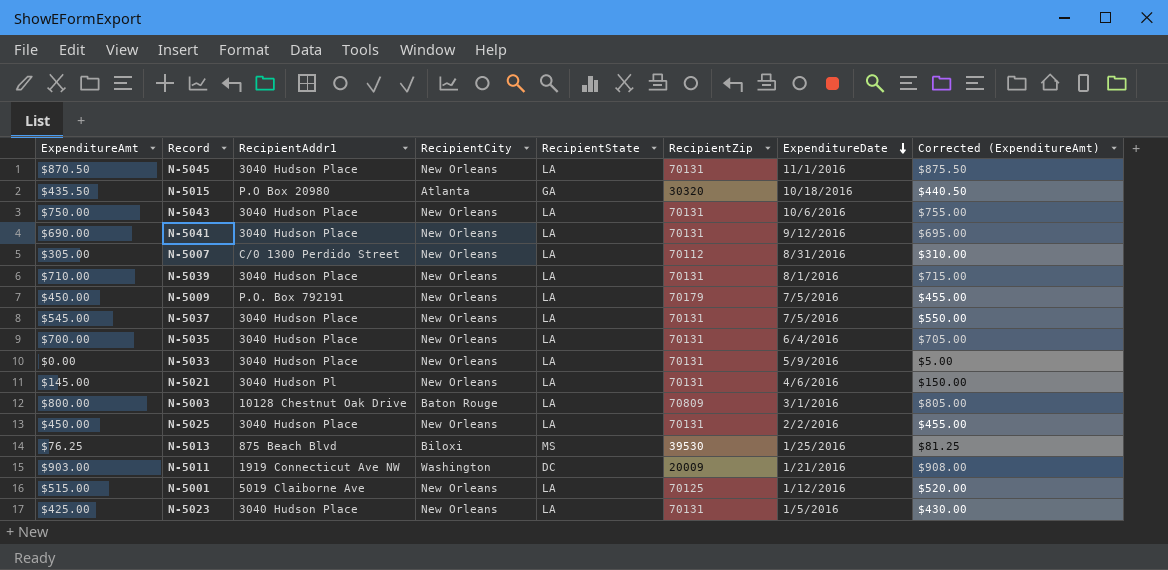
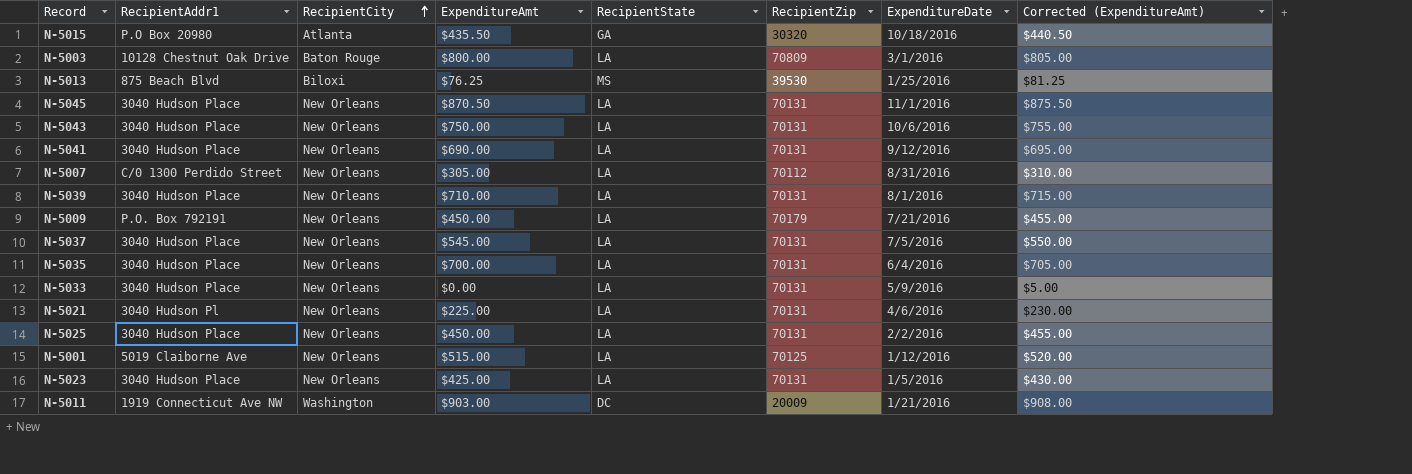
row order: ExpenditureDate descending -> RecipientCity ascending
column ExpenditureAmt | position: 1 -> 4
N-5009 | ExpenditureDate: 7/5/2016 -> 7/21/2016
N-5021 | ExpenditureAmt: $145.00 -> $225.00
N-5021 | Corrected (ExpenditureAmt): $150.00 -> $230.00

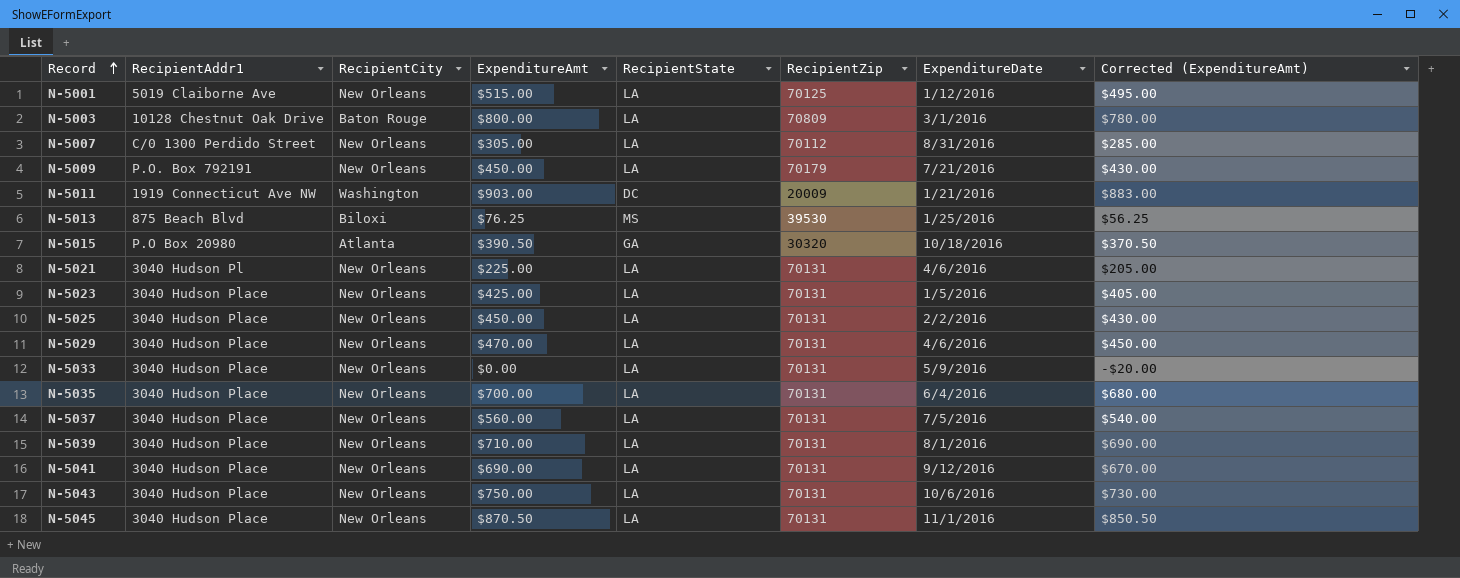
row order: RecipientCity ascending -> Record ascending
column Corrected (ExpenditureAmt) | formula: [ExpenditureAmt] + 5 -> [ExpenditureAmt] - 20
N-5015 | ExpenditureAmt: $435.50 -> $390.50
row N-5029: none -> 3040 Hudson Place | New Orleans | $470.00 | LA | 70131 | 4/6/2016 | $450.00
N-5037 | ExpenditureAmt: $545.00 -> $560.00

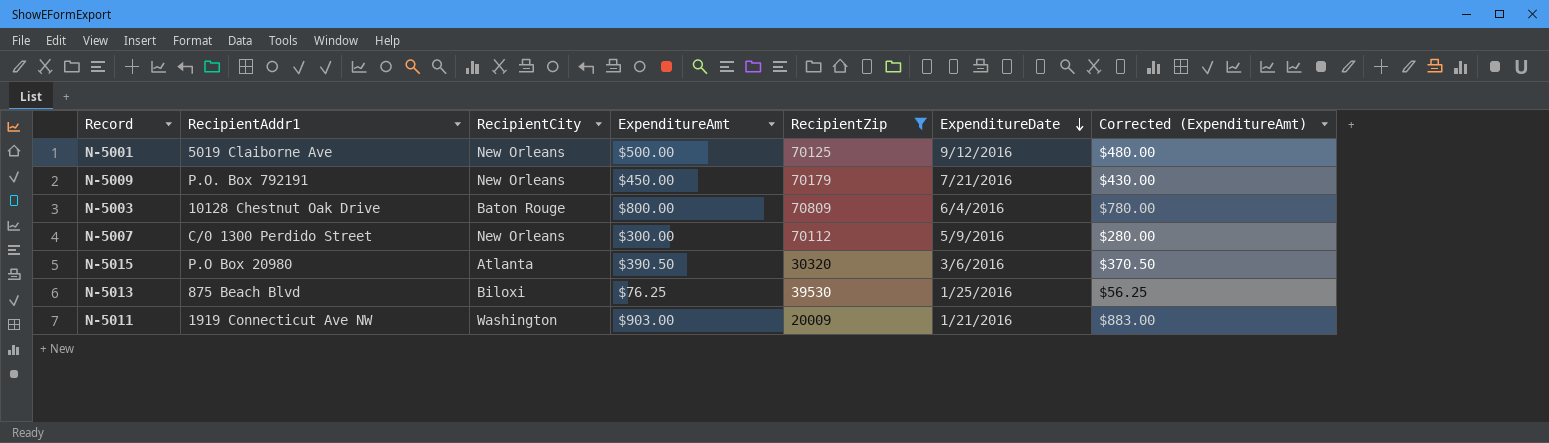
filter: none -> RecipientZip != 70131
row order: Record ascending -> ExpenditureDate descending
column RecipientState | position: 5 -> none
N-5001 | ExpenditureAmt: $515.00 -> $500.00
N-5001 | ExpenditureDate: 1/12/2016 -> 9/12/2016
N-5001 | Corrected (ExpenditureAmt): $495.00 -> $480.00
N-5003 | ExpenditureDate: 3/1/2016 -> 6/4/2016
N-5007 | ExpenditureAmt: $305.00 -> $300.00
N-5007 | ExpenditureDate: 8/31/2016 -> 5/9/2016
N-5007 | Corrected (ExpenditureAmt): $285.00 -> $280.00
N-5015 | ExpenditureDate: 10/18/2016 -> 3/6/2016

